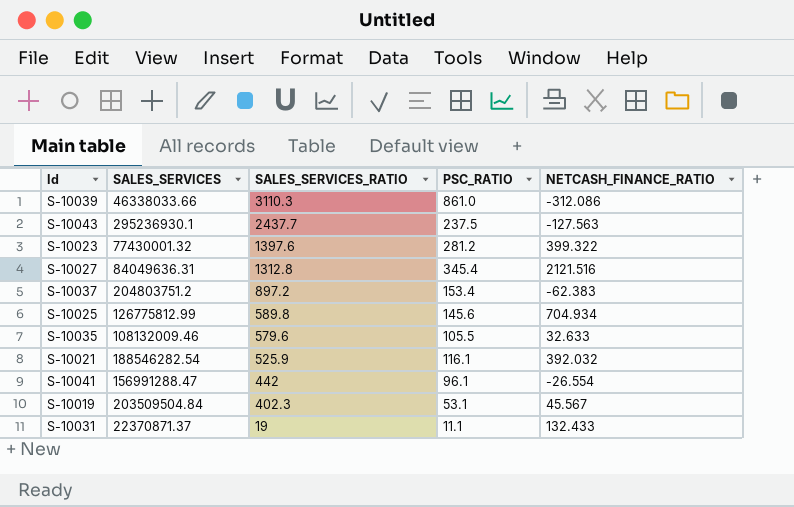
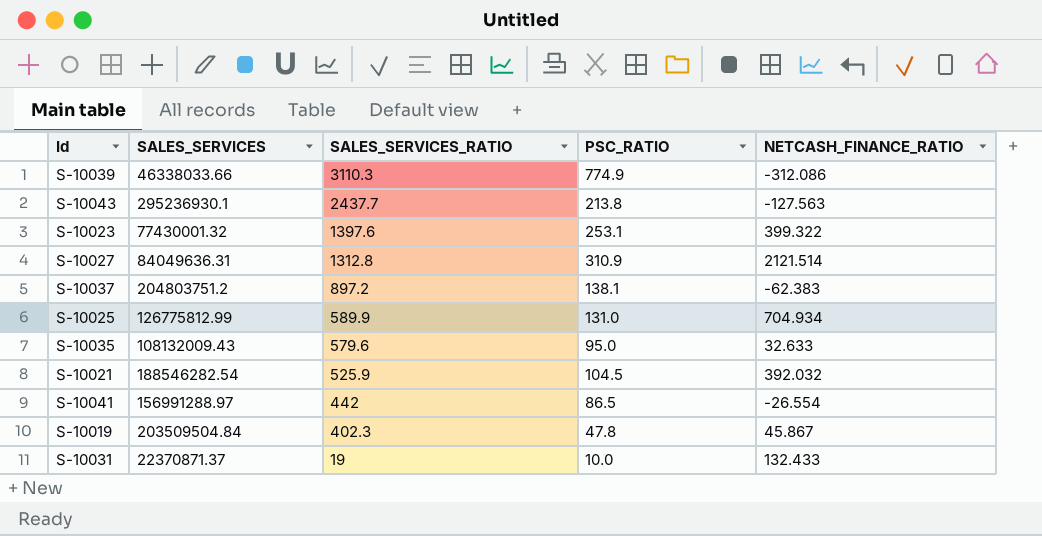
S-10039 | PSC_RATIO: 861.0 -> 774.9
S-10043 | PSC_RATIO: 237.5 -> 213.8
S-10023 | PSC_RATIO: 281.2 -> 253.1
S-10027 | PSC_RATIO: 345.4 -> 310.9
S-10027 | NETCASH_FINANCE_RATIO: 2121.516 -> 2121.514
S-10037 | PSC_RATIO: 153.4 -> 138.1
S-10025 | SALES_SERVICES_RATIO: 589.8 -> 589.9
S-10025 | PSC_RATIO: 145.6 -> 131.0
S-10035 | SALES_SERVICES: 108132009.46 -> 108132009.43
S-10035 | PSC_RATIO: 105.5 -> 95.0
S-10021 | PSC_RATIO: 116.1 -> 104.5
S-10041 | SALES_SERVICES: 156991288.47 -> 156991288.97
S-10041 | PSC_RATIO: 96.1 -> 86.5
S-10019 | PSC_RATIO: 53.1 -> 47.8
S-10019 | NETCASH_FINANCE_RATIO: 45.567 -> 45.867
S-10031 | PSC_RATIO: 11.1 -> 10.0

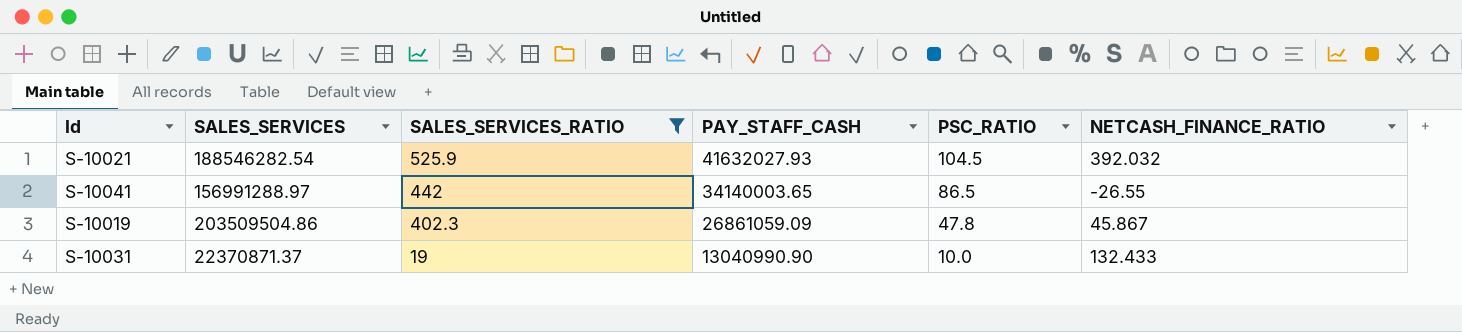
filter: none -> SALES_SERVICES_RATIO <= 525.9
column PAY_STAFF_CASH | position: none -> 4
S-10041 | NETCASH_FINANCE_RATIO: -26.554 -> -26.55
S-10019 | SALES_SERVICES: 203509504.84 -> 203509504.86

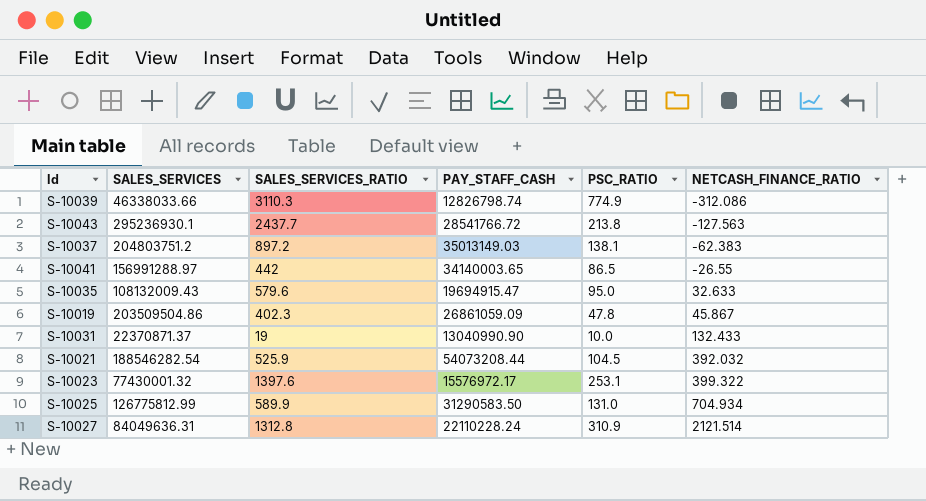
filter: SALES_SERVICES_RATIO <= 525.9 -> none
row order: SALES_SERVICES_RATIO descending -> NETCASH_FINANCE_RATIO ascending
S-10021 | PAY_STAFF_CASH: 41632027.93 -> 54073208.44

